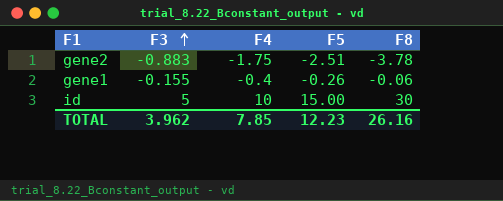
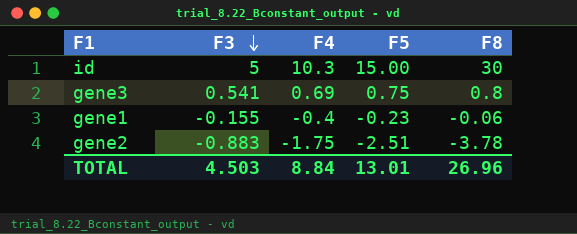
row order: F3 ascending -> F3 descending
id | F4: 10 -> 10.3
row gene3: none -> 0.541 | 0.69 | 0.75 | 0.8
gene1 | F5: -0.26 -> -0.23
TOTAL | F3: 3.962 -> 4.503
TOTAL | F4: 7.85 -> 8.84
TOTAL | F5: 12.23 -> 13.01
TOTAL | F8: 26.16 -> 26.96

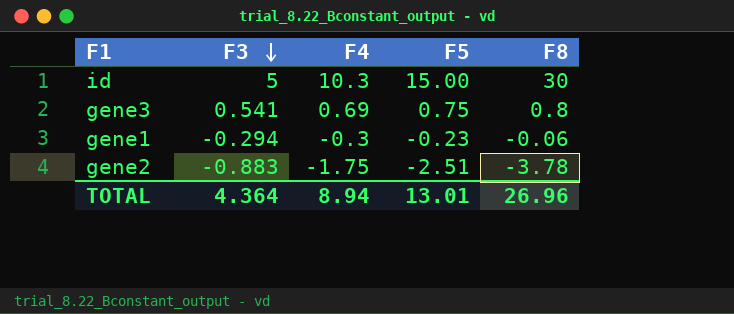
gene1 | F3: -0.155 -> -0.294
gene1 | F4: -0.4 -> -0.3
TOTAL | F3: 4.503 -> 4.364
TOTAL | F4: 8.84 -> 8.94

